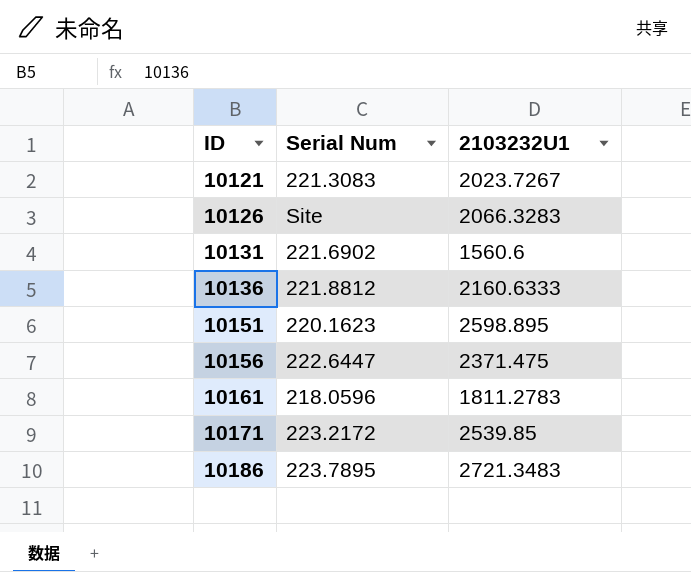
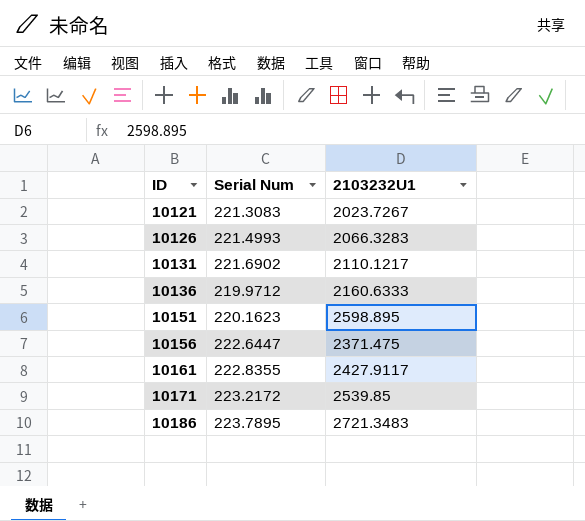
10126 | Serial Num: Site -> 221.4993
10131 | 2103232U1: 1560.6 -> 2110.1217
10136 | Serial Num: 221.8812 -> 219.9712
10161 | Serial Num: 218.0596 -> 222.8355
10161 | 2103232U1: 1811.2783 -> 2427.9117

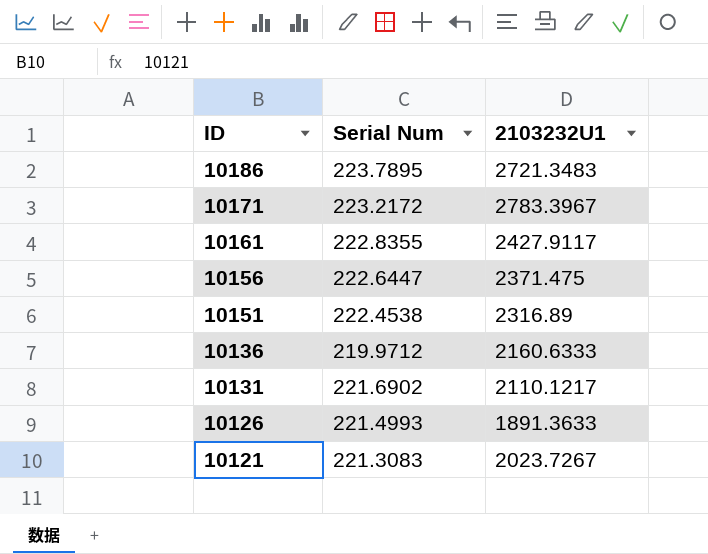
row order: ID ascending -> ID descending
10171 | 2103232U1: 2539.85 -> 2783.3967
10151 | Serial Num: 220.1623 -> 222.4538
10151 | 2103232U1: 2598.895 -> 2316.89
10126 | 2103232U1: 2066.3283 -> 1891.3633

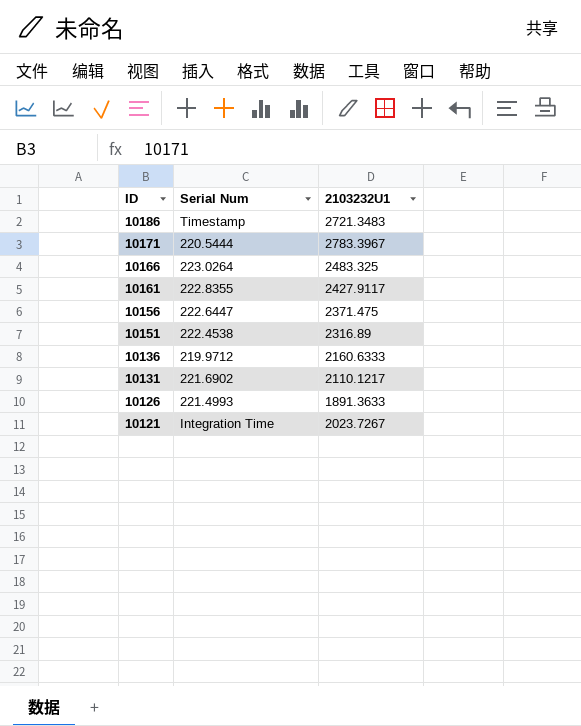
10186 | Serial Num: 223.7895 -> Timestamp
10171 | Serial Num: 223.2172 -> 220.5444
row 10166: none -> 223.0264 | 2483.325
10121 | Serial Num: 221.3083 -> Integration Time

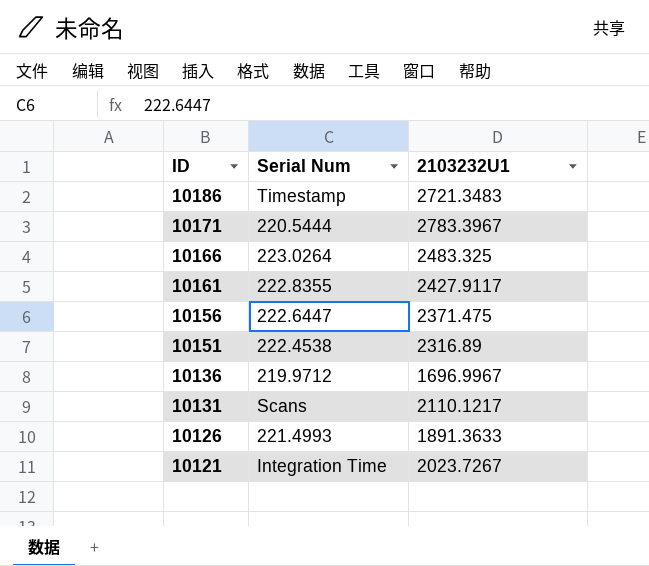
10136 | 2103232U1: 2160.6333 -> 1696.9967
10131 | Serial Num: 221.6902 -> Scans

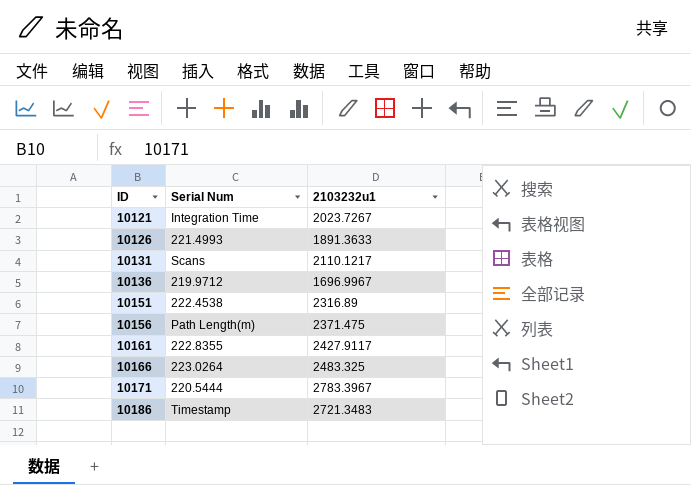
row order: ID descending -> ID ascending
column name: 2103232U1 -> 2103232u1
10156 | Serial Num: 222.6447 -> Path Length(m)

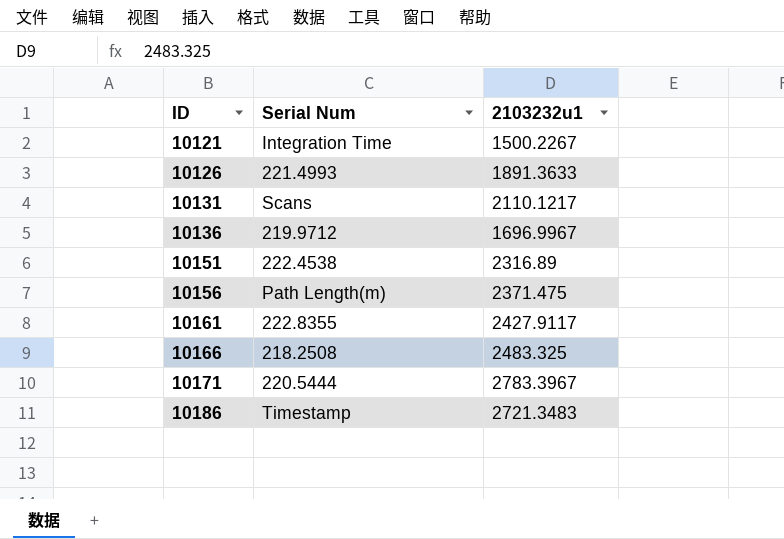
10121 | 2103232u1: 2023.7267 -> 1500.2267
10166 | Serial Num: 223.0264 -> 218.2508

